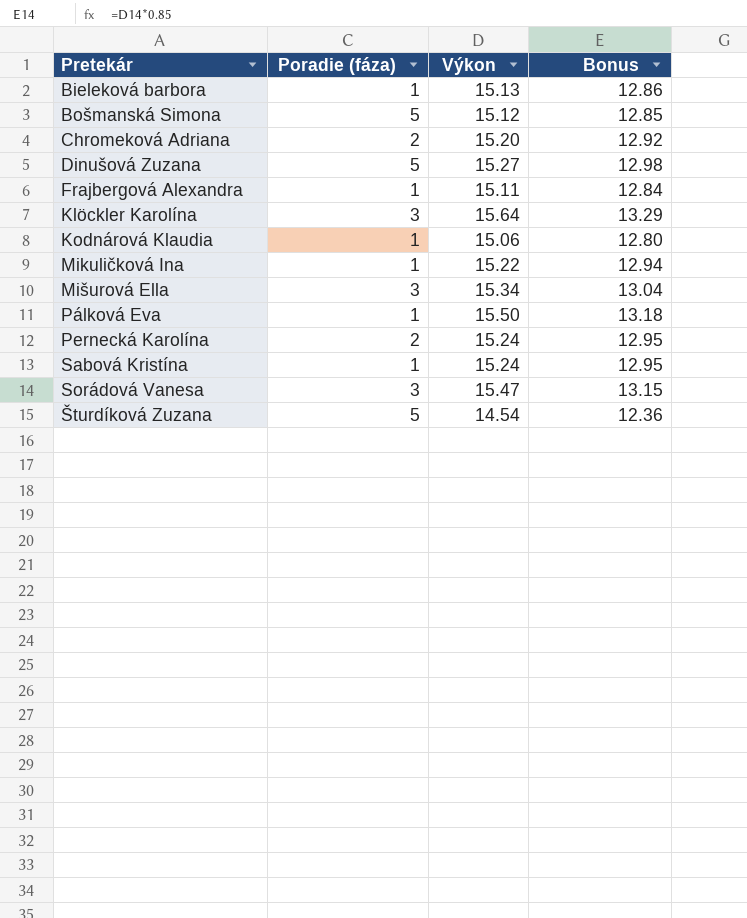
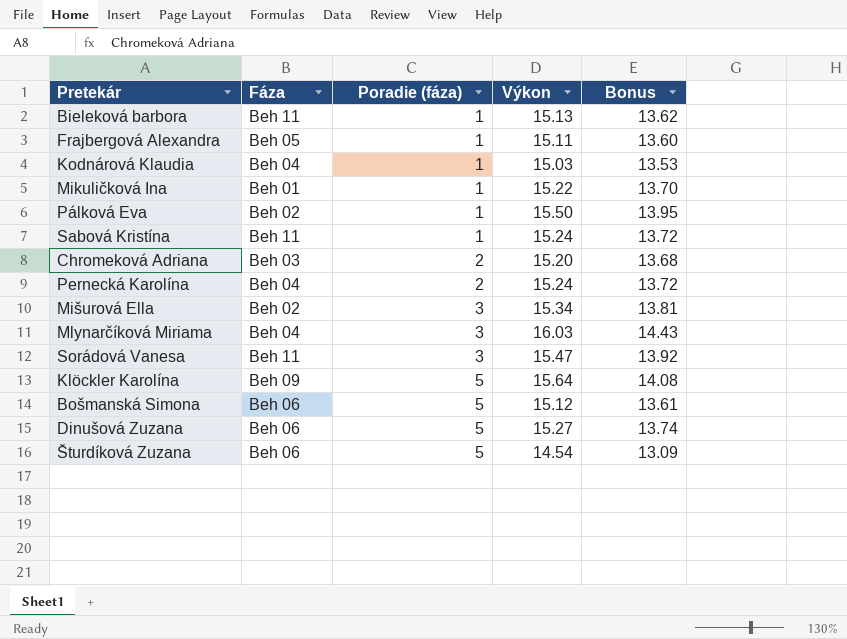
row order: Pretekár ascending -> Poradie (fáza) ascending
column Fáza | position: none -> 2
column Bonus | formula: [Výkon] * 0.85 -> [Výkon] * 0.9
Kodnárová Klaudia | Výkon: 15.06 -> 15.03
row Mlynarčíková Miriama: none -> Beh 04 | 3 | 16.03 | 14.43
Klöckler Karolína | Poradie (fáza): 3 -> 5

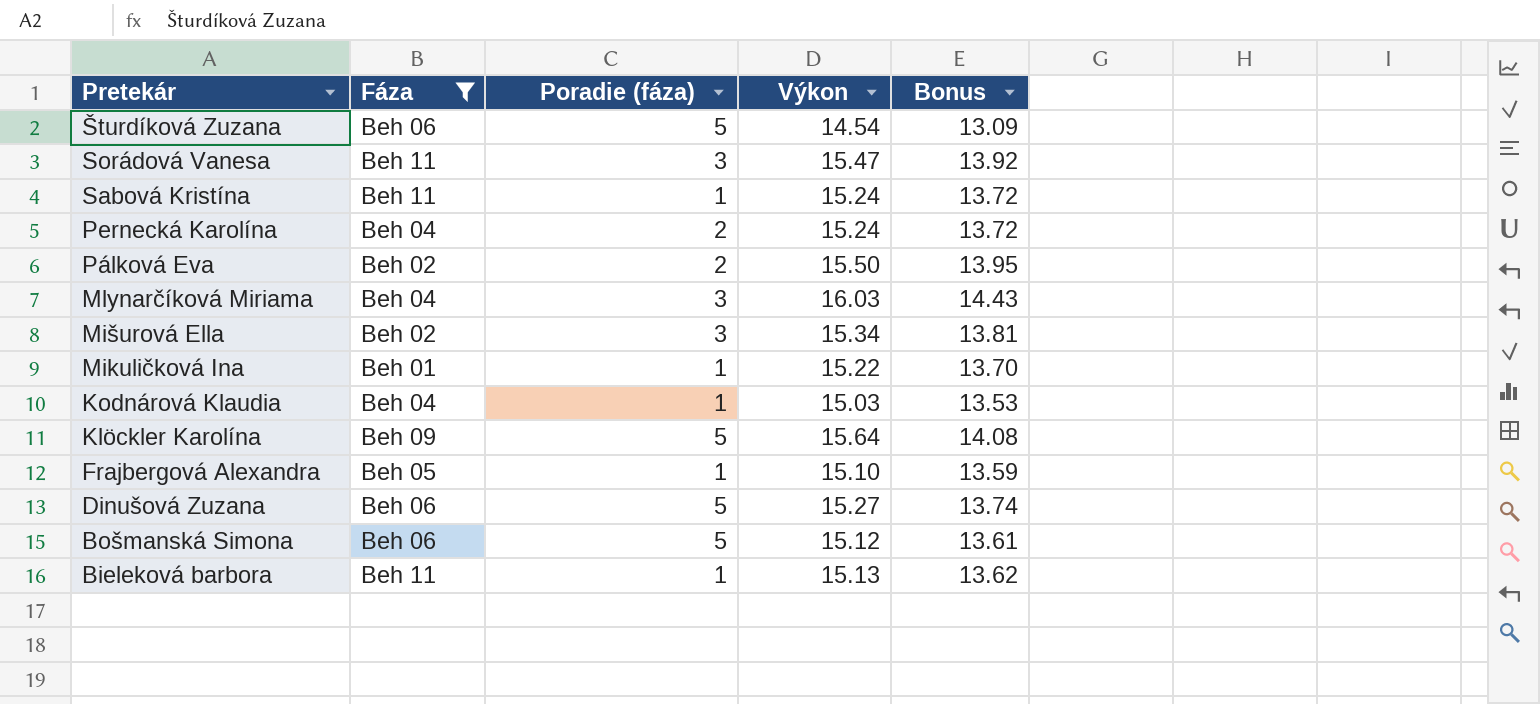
filter: none -> Fáza != Beh 03
row order: Poradie (fáza) ascending -> Pretekár descending
Pálková Eva | Poradie (fáza): 1 -> 2
Frajbergová Alexandra | Výkon: 15.11 -> 15.10
Frajbergová Alexandra | Bonus: 13.60 -> 13.59

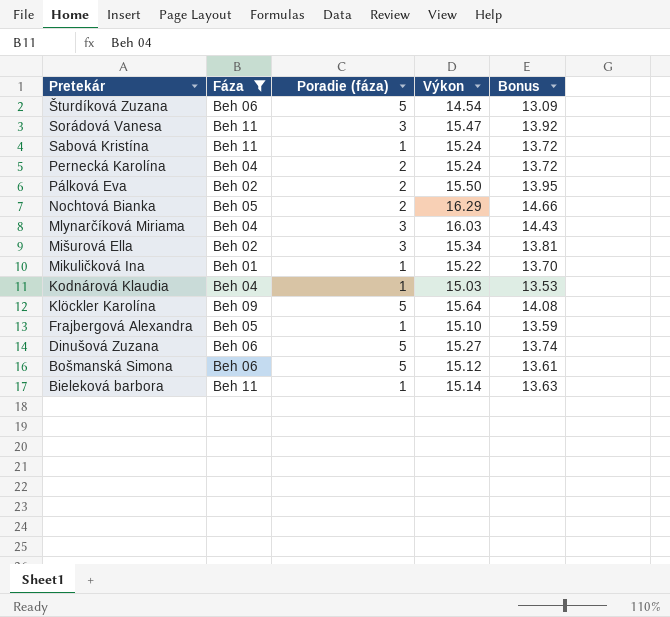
row Nochtová Bianka: none -> Beh 05 | 2 | 16.29 | 14.66
Bieleková barbora | Výkon: 15.13 -> 15.14
Bieleková barbora | Bonus: 13.62 -> 13.63

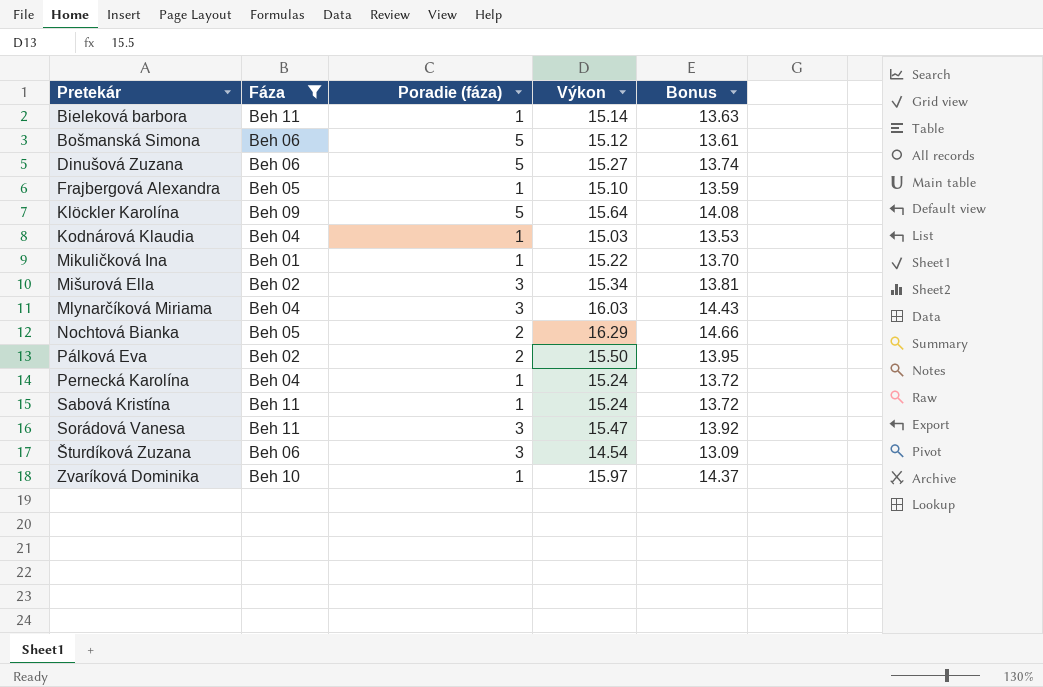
row order: Pretekár descending -> Pretekár ascending
Pernecká Karolína | Poradie (fáza): 2 -> 1
Šturdíková Zuzana | Poradie (fáza): 5 -> 3
row Zvaríková Dominika: none -> Beh 10 | 1 | 15.97 | 14.37

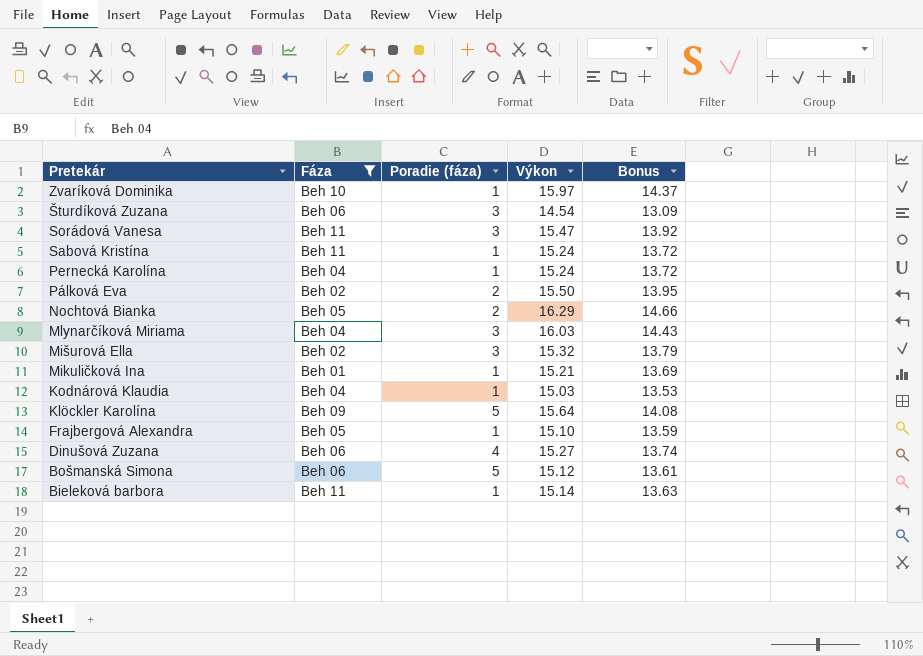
row order: Pretekár ascending -> Pretekár descending
Mišurová Ella | Výkon: 15.34 -> 15.32
Mišurová Ella | Bonus: 13.81 -> 13.79
Mikuličková Ina | Výkon: 15.22 -> 15.21
Mikuličková Ina | Bonus: 13.70 -> 13.69
Dinušová Zuzana | Poradie (fáza): 5 -> 4

